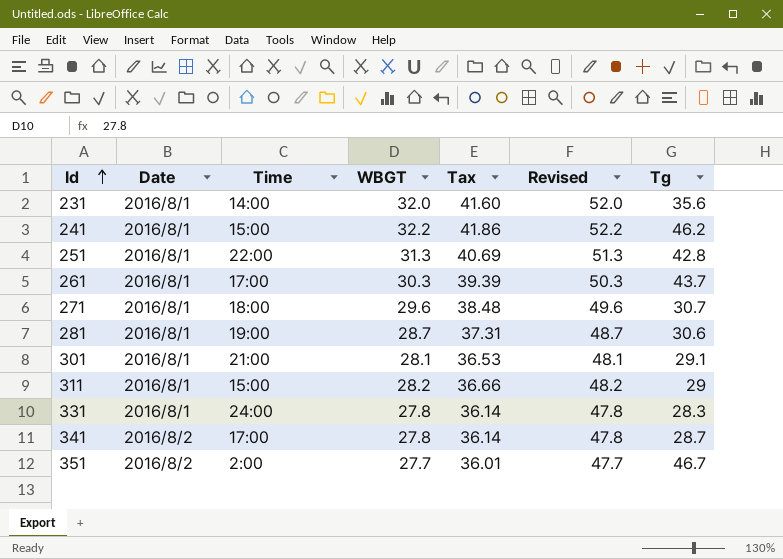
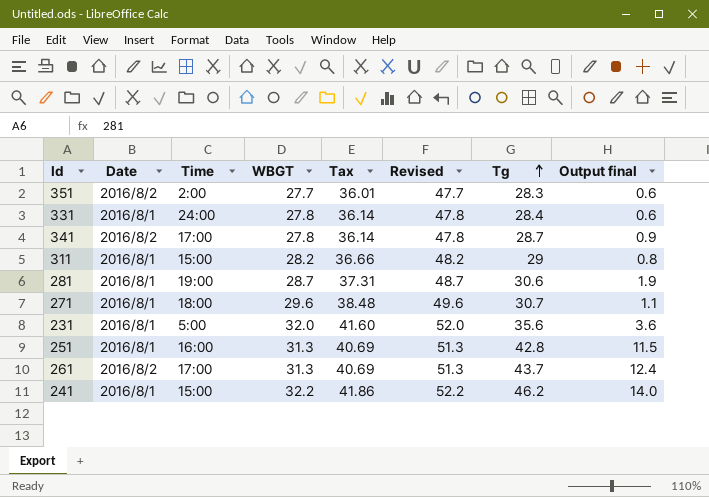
row order: Id ascending -> Tg ascending
column Output final | formula: none -> [Tg] - [WBGT]
row 301: 2016/8/1 | 21:00 | 28.1 | 36.53 | 48.1 | 29.1 -> none
351 | Tg: 46.7 -> 28.3
331 | Tg: 28.3 -> 28.4
231 | Time: 14:00 -> 5:00
251 | Time: 22:00 -> 16:00
261 | Date: 2016/8/1 -> 2016/8/2
261 | WBGT: 30.3 -> 31.3
261 | Tax: 39.39 -> 40.69
261 | Revised: 50.3 -> 51.3

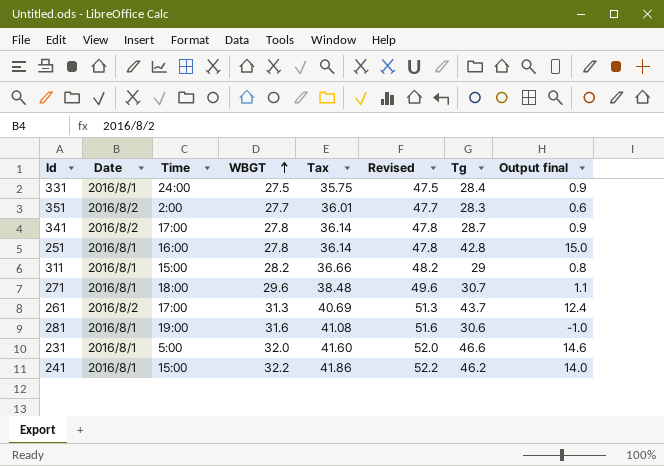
row order: Tg ascending -> WBGT ascending
331 | WBGT: 27.8 -> 27.5
331 | Tax: 36.14 -> 35.75
331 | Revised: 47.8 -> 47.5
331 | Output final: 0.6 -> 0.9
251 | WBGT: 31.3 -> 27.8
251 | Tax: 40.69 -> 36.14
251 | Revised: 51.3 -> 47.8
251 | Output final: 11.5 -> 15.0
281 | WBGT: 28.7 -> 31.6
281 | Tax: 37.31 -> 41.08
281 | Revised: 48.7 -> 51.6
281 | Output final: 1.9 -> -1.0
231 | Tg: 35.6 -> 46.6
231 | Output final: 3.6 -> 14.6

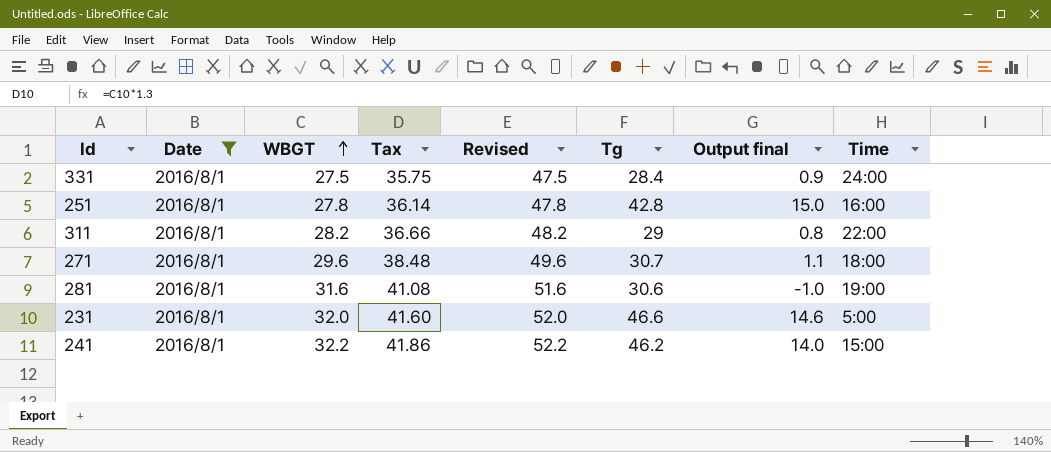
filter: none -> Date = 2016/8/1
column Time | position: 3 -> 8
311 | Time: 15:00 -> 22:00

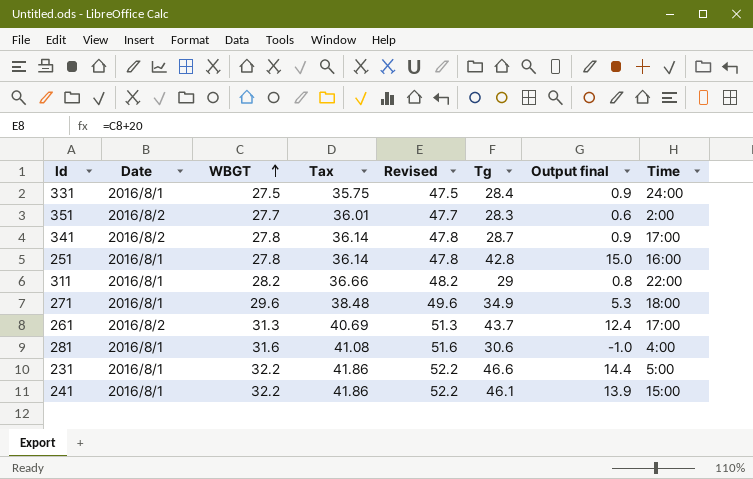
filter: Date = 2016/8/1 -> none
271 | Tg: 30.7 -> 34.9
271 | Output final: 1.1 -> 5.3
281 | Time: 19:00 -> 4:00
231 | WBGT: 32.0 -> 32.2
231 | Tax: 41.60 -> 41.86
231 | Revised: 52.0 -> 52.2
231 | Output final: 14.6 -> 14.4
241 | Tg: 46.2 -> 46.1
241 | Output final: 14.0 -> 13.9

